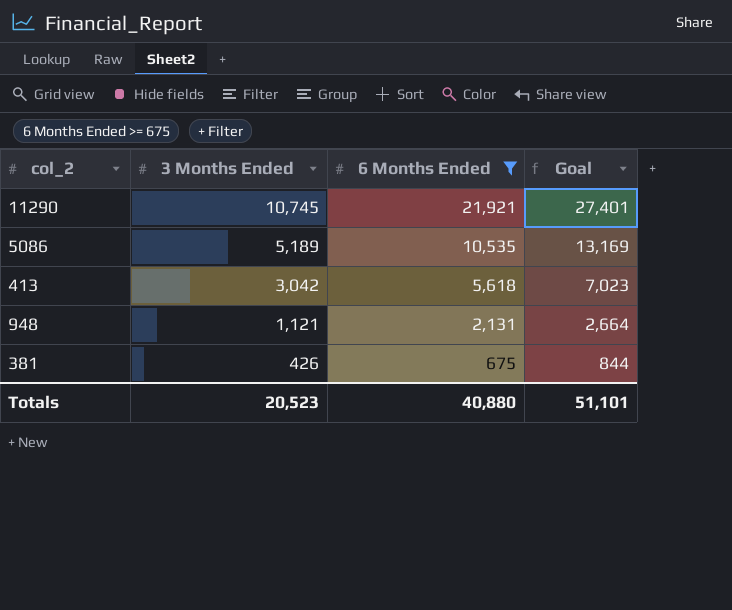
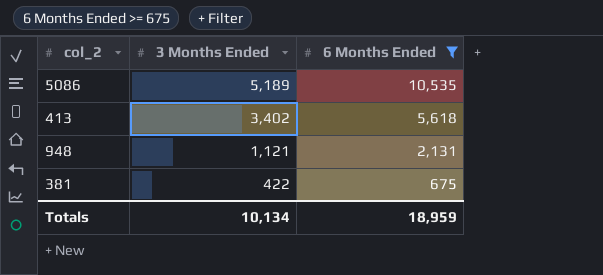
column Goal | formula: [6 Months Ended] * 1.25 -> none
row 11290: 10,745 | 21,921 | 27,401 -> none
413 | 3 Months Ended: 3,042 -> 3,402
381 | 3 Months Ended: 426 -> 422
Totals | 3 Months Ended: 20,523 -> 10,134
Totals | 6 Months Ended: 40,880 -> 18,959

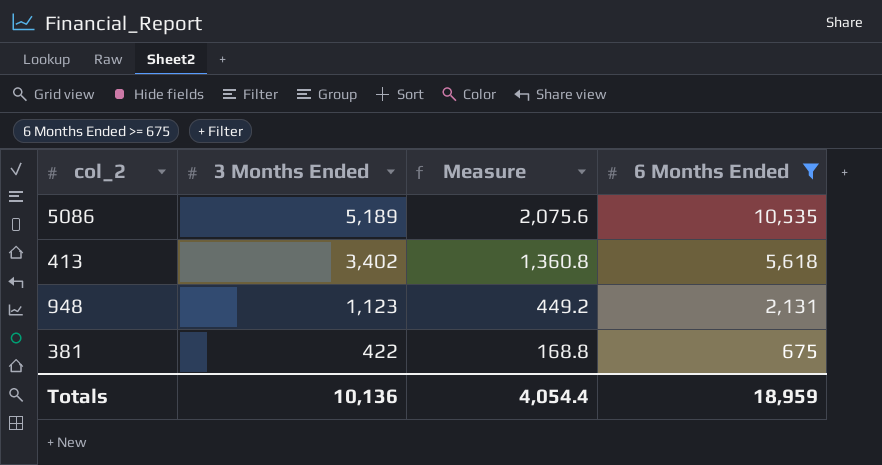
column Measure | formula: none -> [3 Months Ended] * 0.4
948 | 3 Months Ended: 1,121 -> 1,123
Totals | 3 Months Ended: 10,134 -> 10,136

